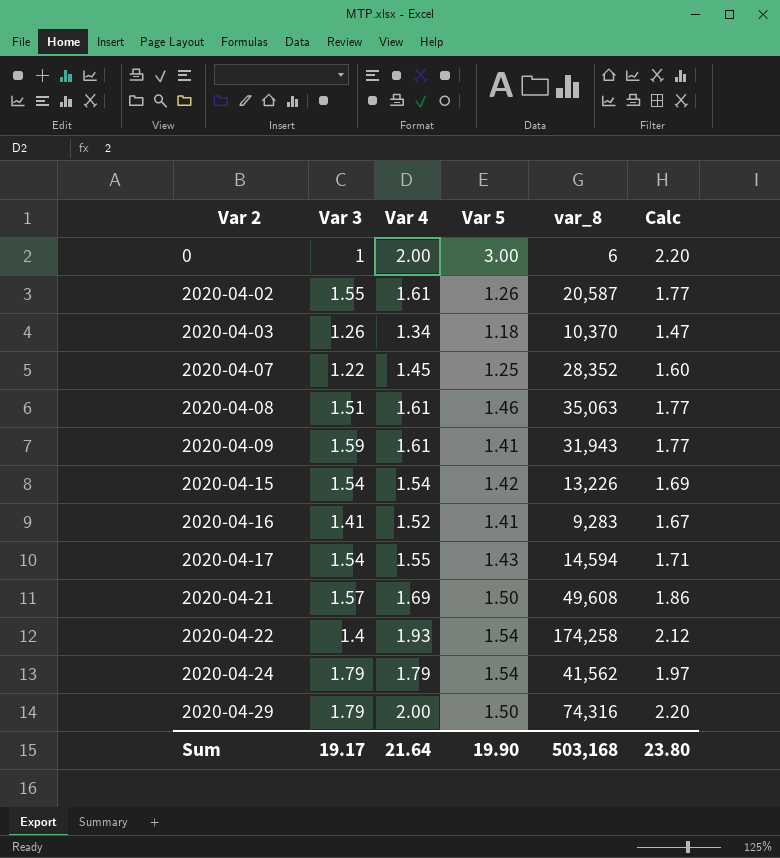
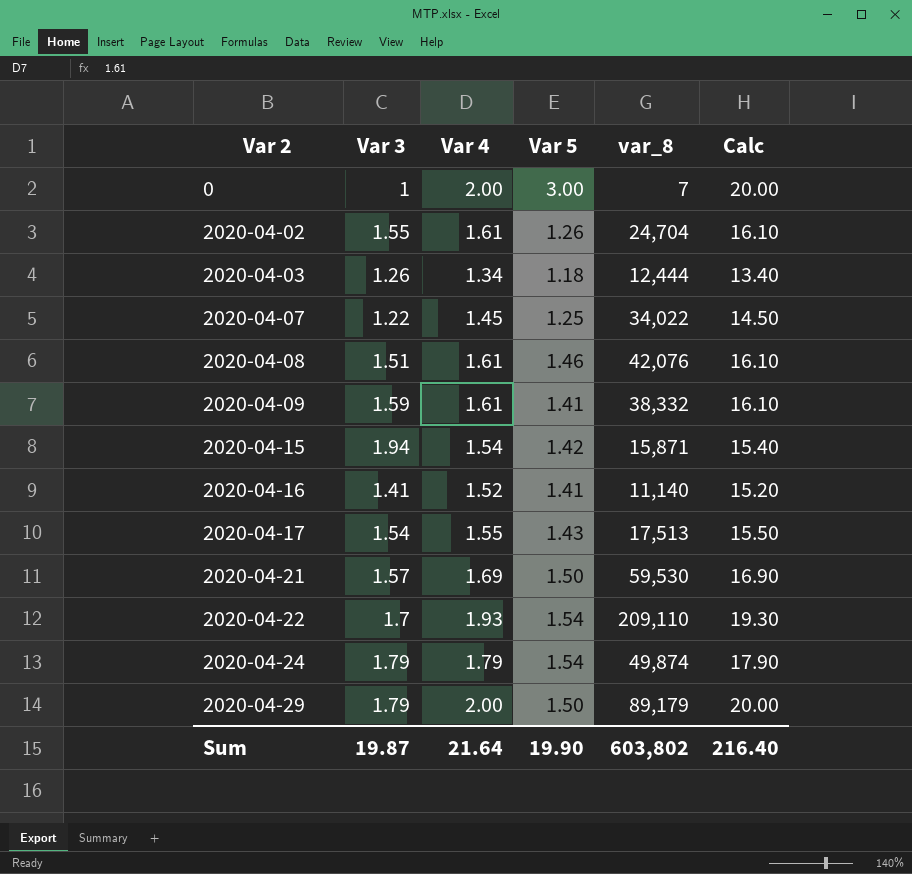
column Calc | formula: [Var 4] * 1.1 -> [Var 4] * 10
0 | var_8: 6 -> 7
2020-04-02 | var_8: 20,587 -> 24,704
2020-04-03 | var_8: 10,370 -> 12,444
2020-04-07 | var_8: 28,352 -> 34,022
2020-04-08 | var_8: 35,063 -> 42,076
2020-04-09 | var_8: 31,943 -> 38,332
2020-04-15 | Var 3: 1.54 -> 1.94
2020-04-15 | var_8: 13,226 -> 15,871
2020-04-16 | var_8: 9,283 -> 11,140
2020-04-17 | var_8: 14,594 -> 17,513
2020-04-21 | var_8: 49,608 -> 59,530
2020-04-22 | Var 3: 1.4 -> 1.7
2020-04-22 | var_8: 174,258 -> 209,110
2020-04-24 | var_8: 41,562 -> 49,874
2020-04-29 | var_8: 74,316 -> 89,179
Sum | Var 3: 19.17 -> 19.87
Sum | var_8: 503,168 -> 603,802
Sum | Calc: 23.80 -> 216.40

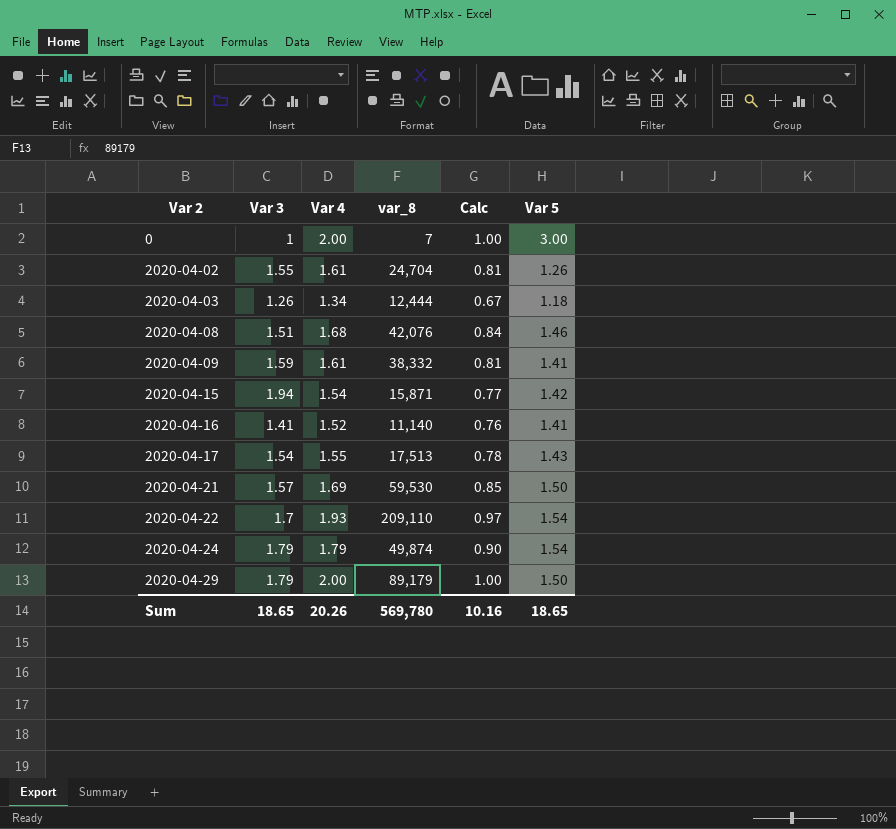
column Calc | formula: [Var 4] * 10 -> [Var 4] * 0.5
column Var 5 | position: 4 -> 6
row 2020-04-07: 1.22 | 1.45 | 1.25 | 34,022 | 14.50 -> none
2020-04-08 | Var 4: 1.61 -> 1.68
Sum | Var 3: 19.87 -> 18.65
Sum | Var 4: 21.64 -> 20.26
Sum | var_8: 603,802 -> 569,780
Sum | Calc: 216.40 -> 10.16
Sum | Var 5: 19.90 -> 18.65

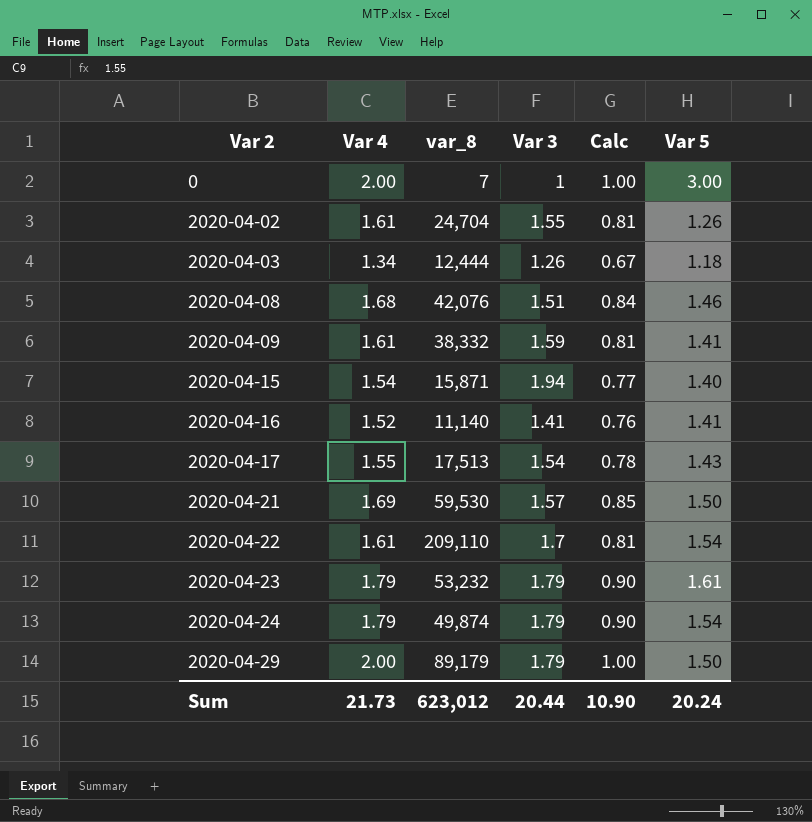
column Var 3 | position: 2 -> 4
2020-04-15 | Var 5: 1.42 -> 1.40
2020-04-22 | Var 4: 1.93 -> 1.61
2020-04-22 | Calc: 0.97 -> 0.81
row 2020-04-23: none -> 1.79 | 53,232 | 1.79 | 0.90 | 1.61
Sum | Var 4: 20.26 -> 21.73
Sum | var_8: 569,780 -> 623,012
Sum | Var 3: 18.65 -> 20.44
Sum | Calc: 10.16 -> 10.90
Sum | Var 5: 18.65 -> 20.24

